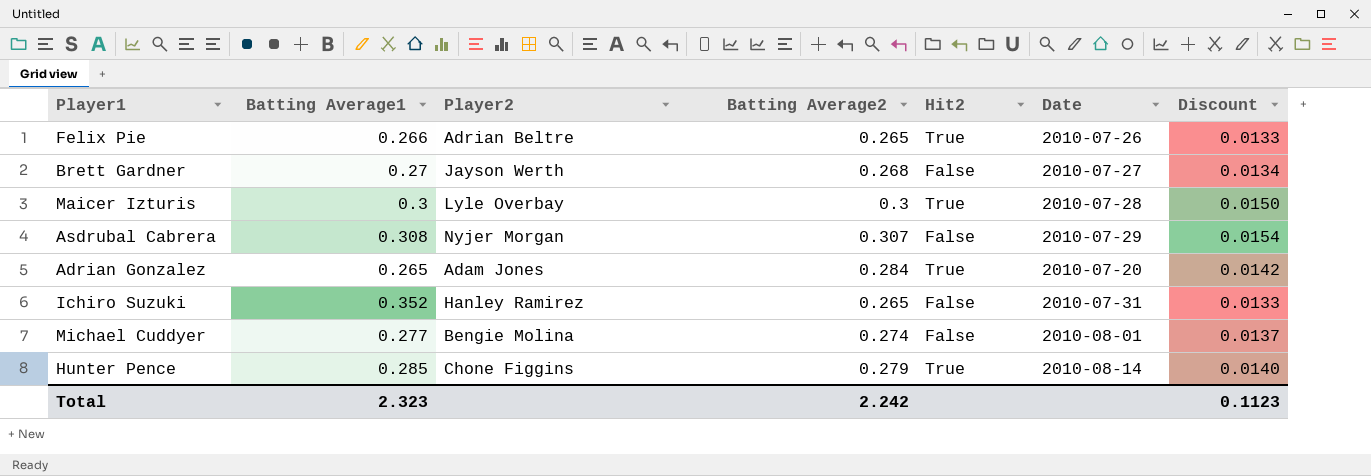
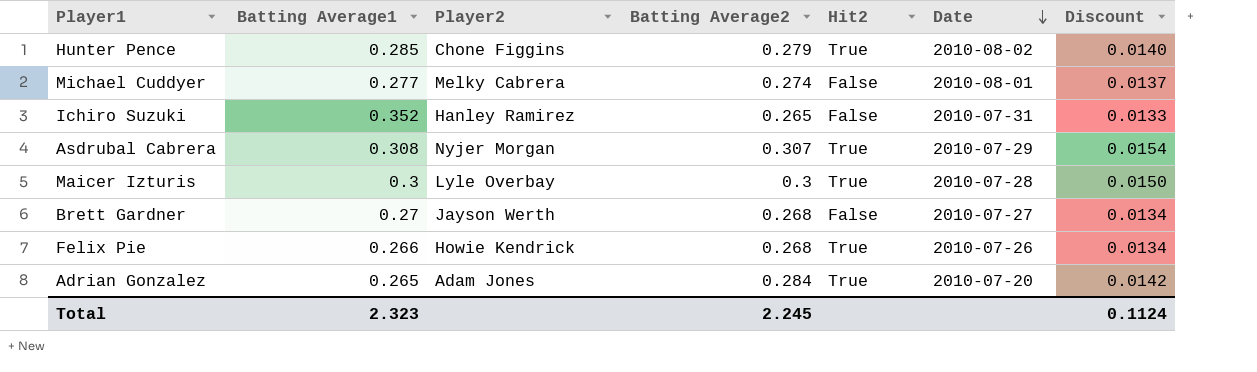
row order: none -> Date descending
Hunter Pence | Date: 2010-08-14 -> 2010-08-02
Michael Cuddyer | Player2: Bengie Molina -> Melky Cabrera
Asdrubal Cabrera | Hit2: False -> True
Felix Pie | Player2: Adrian Beltre -> Howie Kendrick
Felix Pie | Batting Average2: 0.265 -> 0.268
Felix Pie | Discount: 0.0133 -> 0.0134
Total | Batting Average2: 2.242 -> 2.245
Total | Discount: 0.1123 -> 0.1124

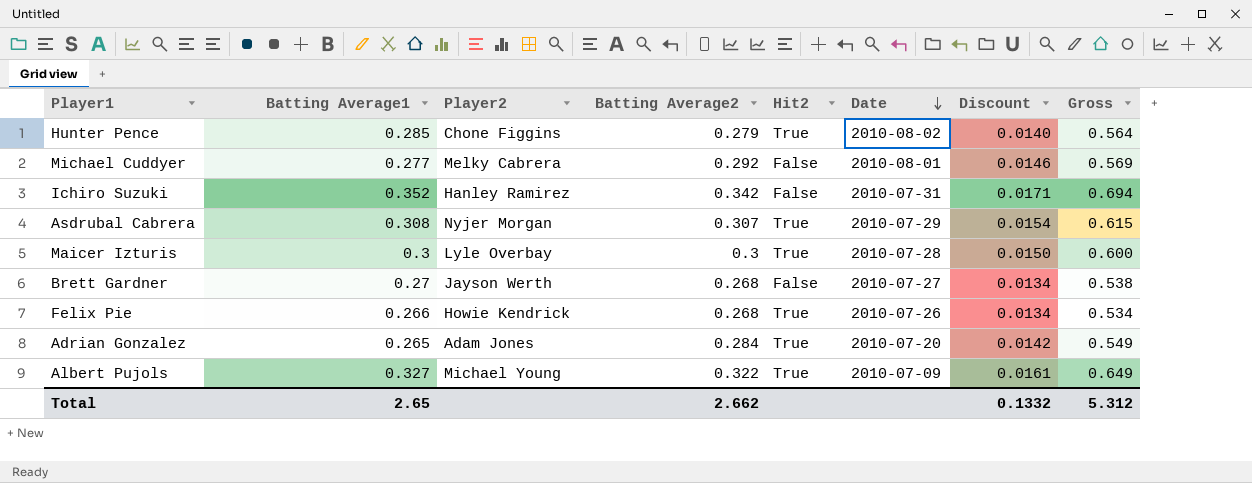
column Gross | formula: none -> [Batting Average1] + [Batting Average2]
Michael Cuddyer | Batting Average2: 0.274 -> 0.292
Michael Cuddyer | Discount: 0.0137 -> 0.0146
Ichiro Suzuki | Batting Average2: 0.265 -> 0.342
Ichiro Suzuki | Discount: 0.0133 -> 0.0171
row Albert Pujols: none -> 0.327 | Michael Young | 0.322 | True | 2010-07-09 | 0.0161 | 0.649
Total | Batting Average1: 2.323 -> 2.65
Total | Batting Average2: 2.245 -> 2.662
Total | Discount: 0.1124 -> 0.1332

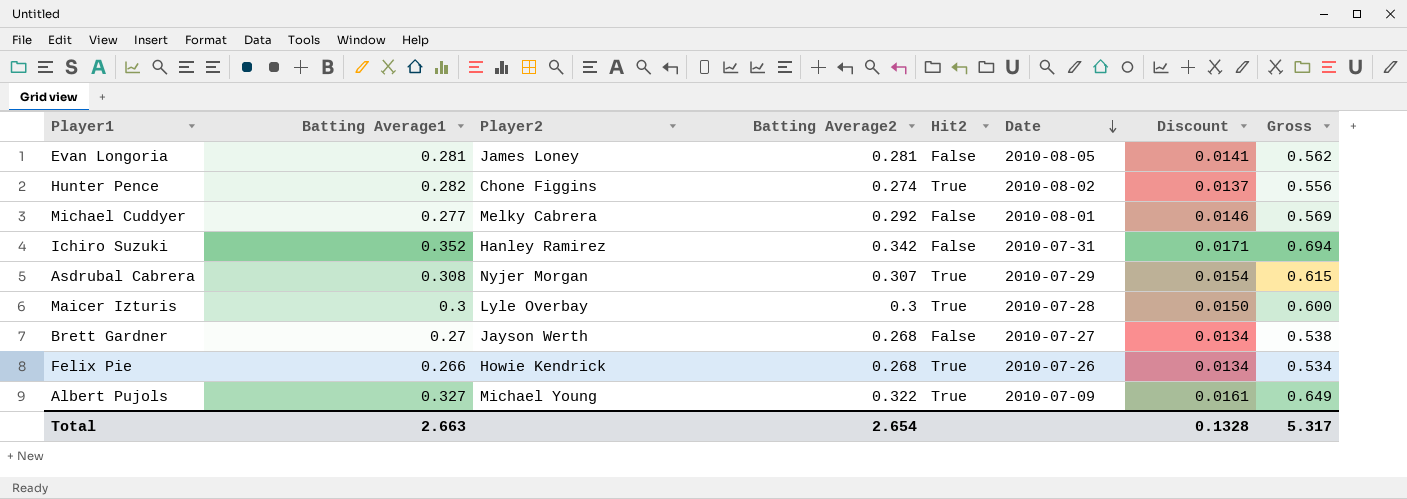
row Adrian Gonzalez: 0.265 | Adam Jones | 0.284 | True | 2010-07-20 | 0.0142 | 0.549 -> none
row Evan Longoria: none -> 0.281 | James Loney | 0.281 | False | 2010-08-05 | 0.0141 | 0.562
Hunter Pence | Batting Average1: 0.285 -> 0.282
Hunter Pence | Batting Average2: 0.279 -> 0.274
Hunter Pence | Discount: 0.0140 -> 0.0137
Hunter Pence | Gross: 0.564 -> 0.556
Total | Batting Average1: 2.65 -> 2.663
Total | Batting Average2: 2.662 -> 2.654
Total | Discount: 0.1332 -> 0.1328
Total | Gross: 5.312 -> 5.317

